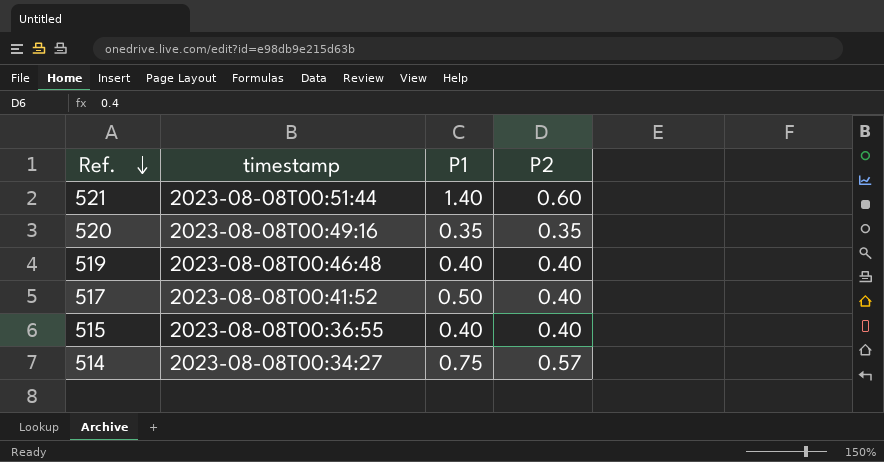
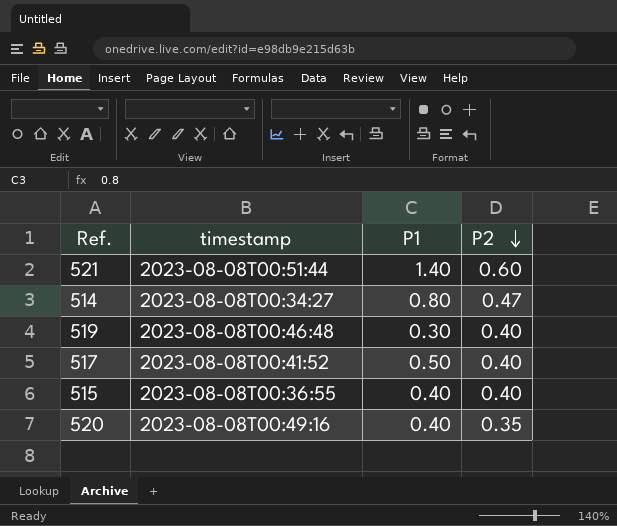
row order: Ref. descending -> P2 descending
514 | P1: 0.75 -> 0.80
514 | P2: 0.57 -> 0.47
519 | P1: 0.40 -> 0.30
520 | P1: 0.35 -> 0.40

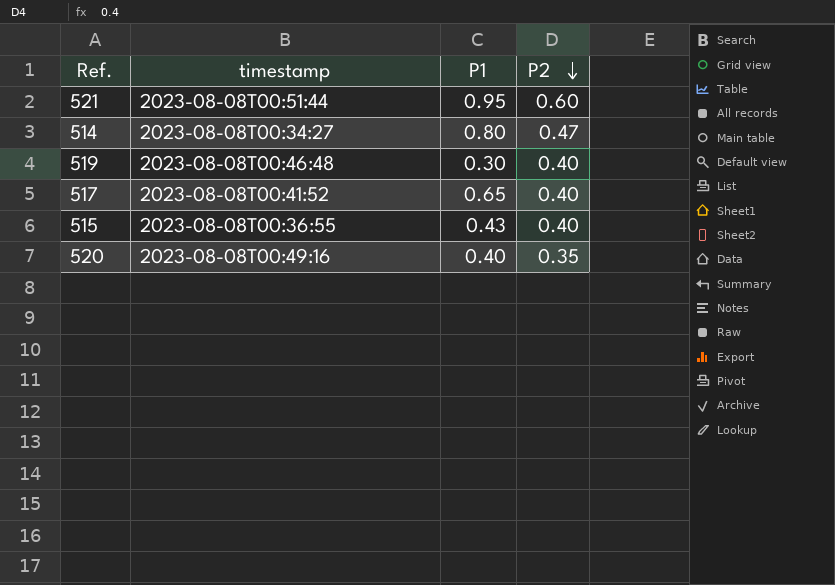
521 | P1: 1.40 -> 0.95
517 | P1: 0.50 -> 0.65
515 | P1: 0.40 -> 0.43

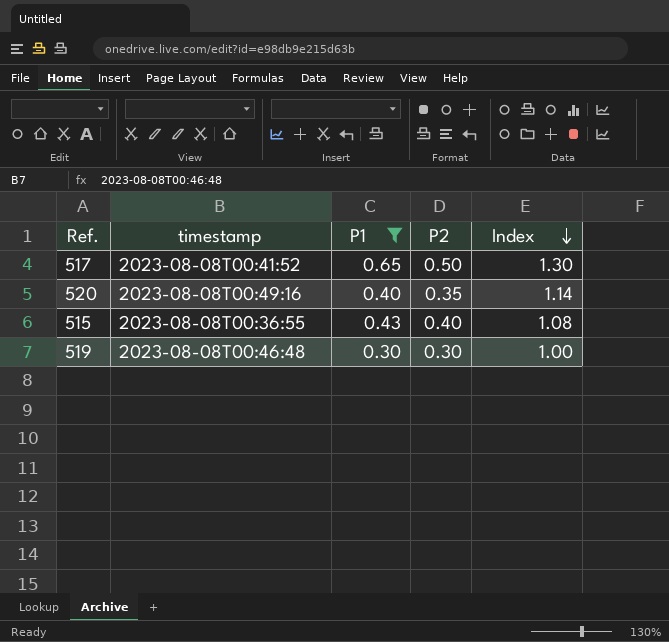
filter: none -> P1 <= 0.65
row order: P2 descending -> Index descending
column Index | formula: none -> [P1] / [P2]
517 | P2: 0.40 -> 0.50
519 | P2: 0.40 -> 0.30

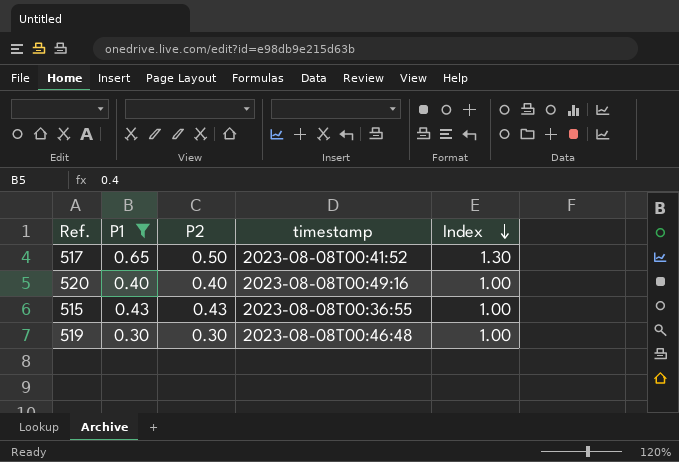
column timestamp | position: 2 -> 4
520 | P2: 0.35 -> 0.40
520 | Index: 1.14 -> 1.00
515 | P2: 0.40 -> 0.43
515 | Index: 1.08 -> 1.00

